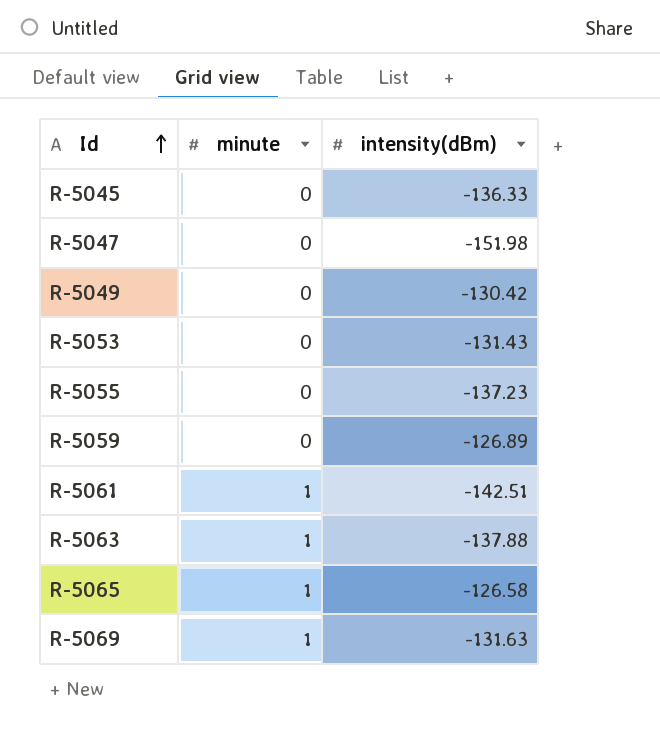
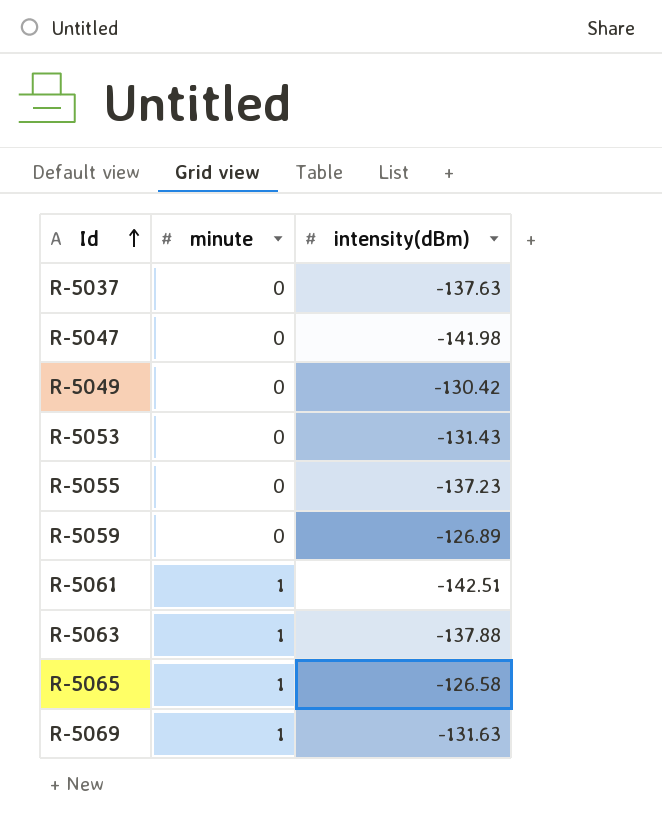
row R-5045: 0 | -136.33 -> none
row R-5037: none -> 0 | -137.63
R-5047 | intensity(dBm): -151.98 -> -141.98

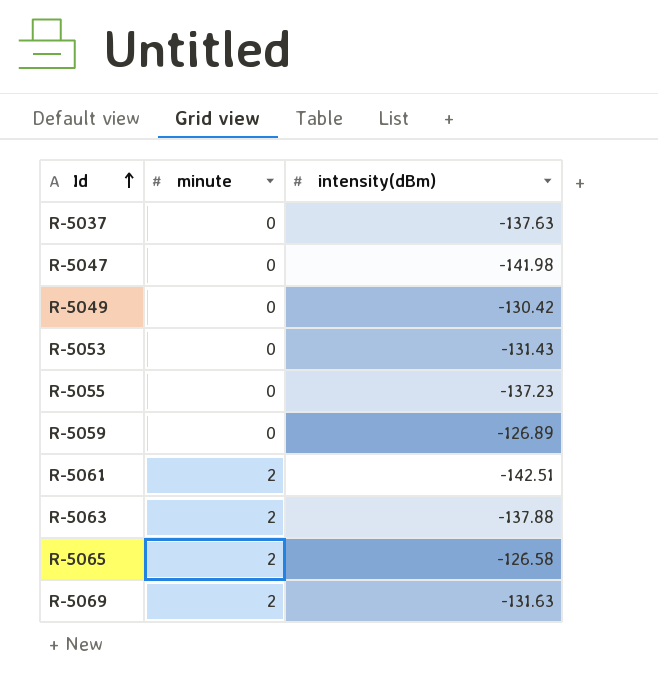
R-5061 | minute: 1 -> 2
R-5063 | minute: 1 -> 2
R-5065 | minute: 1 -> 2
R-5069 | minute: 1 -> 2

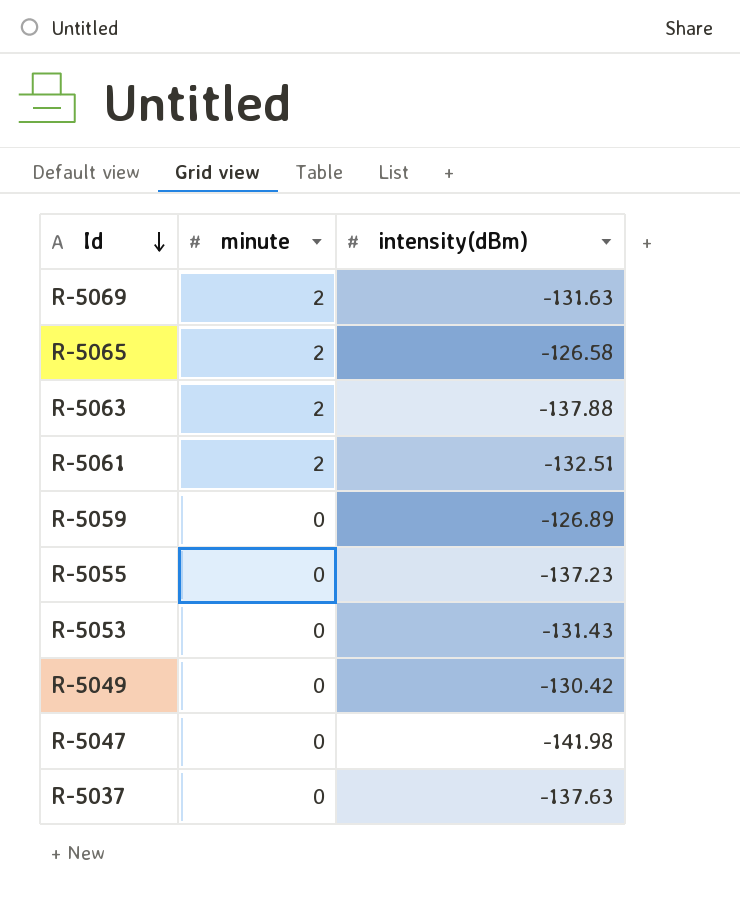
row order: Id ascending -> Id descending
R-5061 | intensity(dBm): -142.51 -> -132.51

